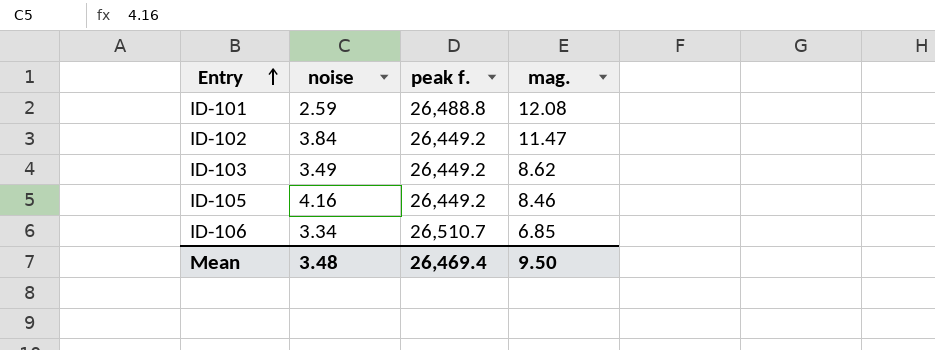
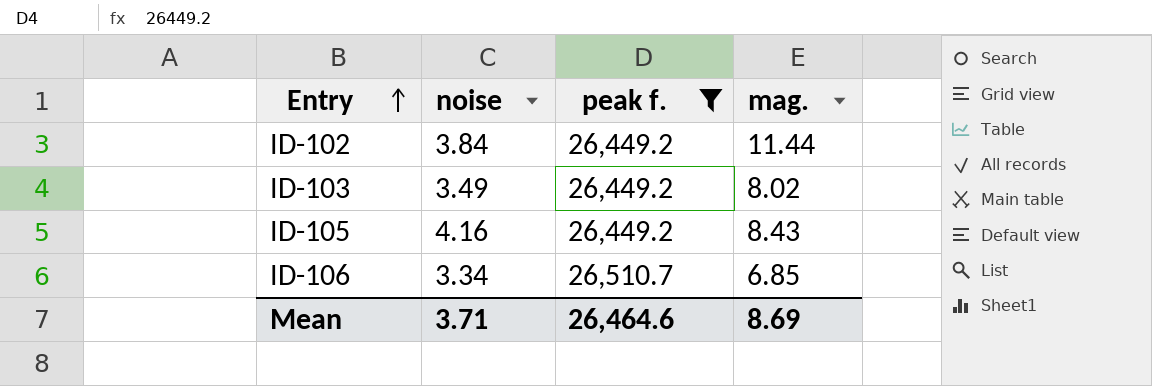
filter: none -> peak f. != 26,488.8
ID-102 | mag.: 11.47 -> 11.44
ID-103 | mag.: 8.62 -> 8.02
ID-105 | mag.: 8.46 -> 8.43
Mean | noise: 3.48 -> 3.71
Mean | peak f.: 26,469.4 -> 26,464.6
Mean | mag.: 9.50 -> 8.69

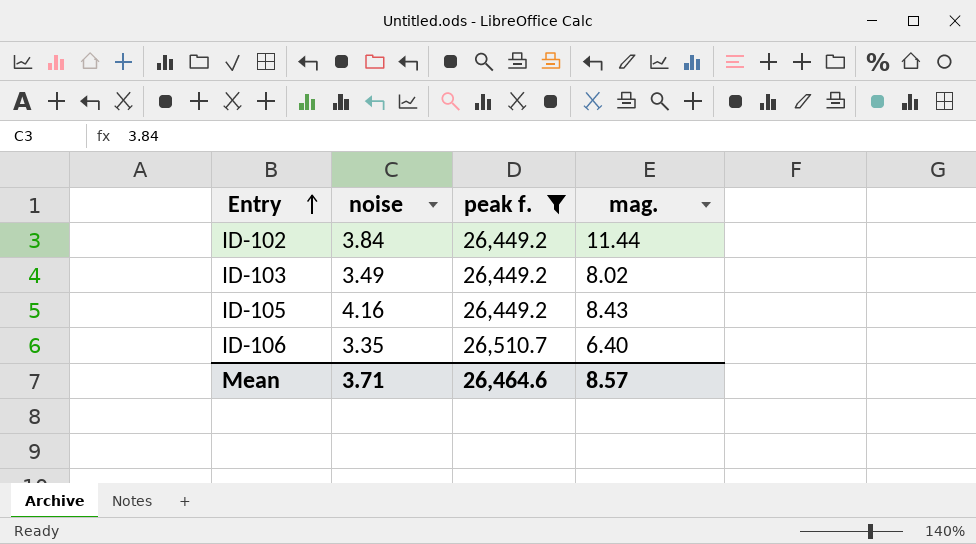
ID-106 | noise: 3.34 -> 3.35
ID-106 | mag.: 6.85 -> 6.40
Mean | mag.: 8.69 -> 8.57

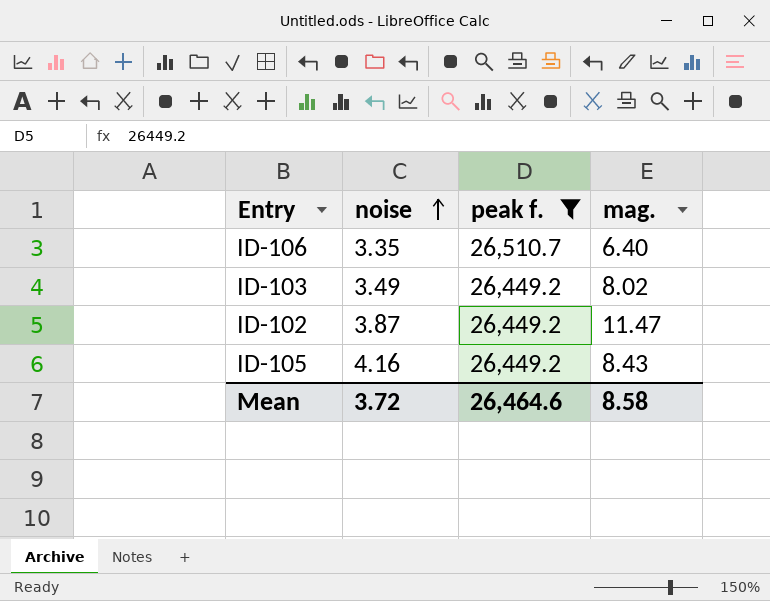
row order: Entry ascending -> noise ascending
ID-102 | noise: 3.84 -> 3.87
ID-102 | mag.: 11.44 -> 11.47
Mean | noise: 3.71 -> 3.72
Mean | mag.: 8.57 -> 8.58

